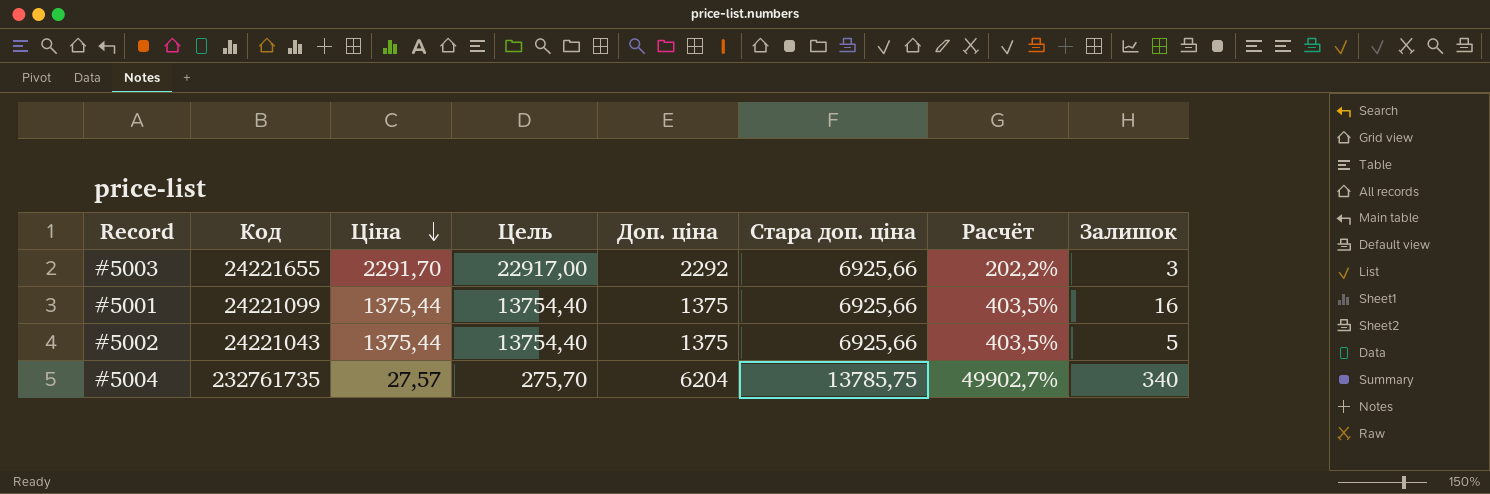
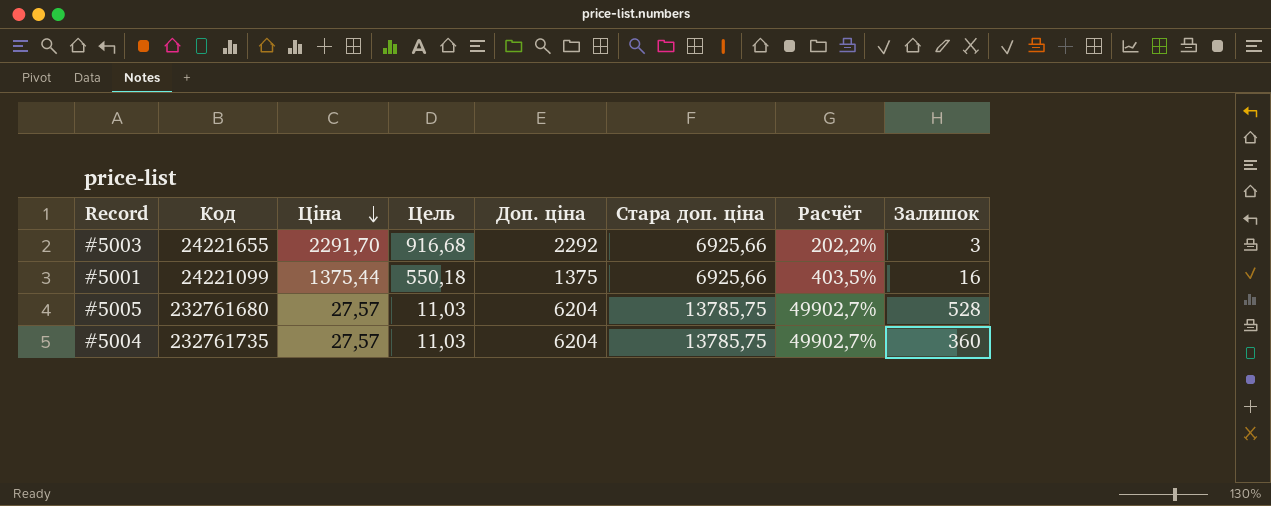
column Цель | formula: [Ціна] * 10 -> [Ціна] * 0,4
row #5002: 24221043 | 1375,44 | 13754,40 | 1375 | 6925,66 | 403,5% | 5 -> none
row #5005: none -> 232761680 | 27,57 | 11,03 | 6204 | 13785,75 | 49902,7% | 528
#5004 | Залишок: 340 -> 360

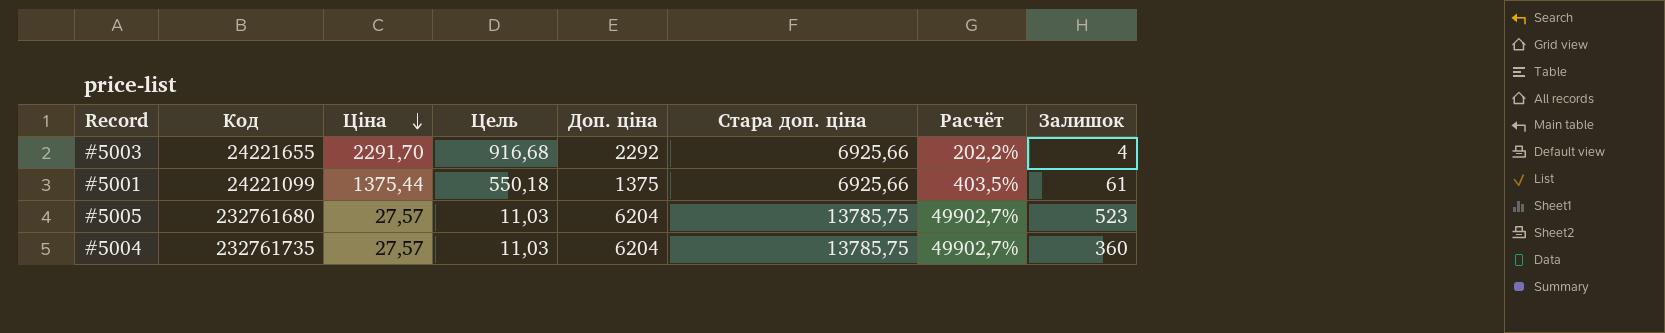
#5003 | Залишок: 3 -> 4
#5001 | Залишок: 16 -> 61
#5005 | Залишок: 528 -> 523

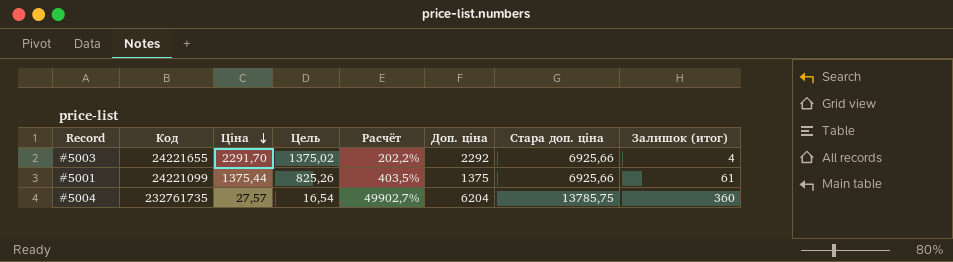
column Цель | formula: [Ціна] * 0,4 -> [Ціна] * 0,6
column Расчёт | position: 7 -> 5
column name: Залишок -> Залишок (итог)
row #5005: 232761680 | 27,57 | 11,03 | 6204 | 13785,75 | 49902,7% | 523 -> none

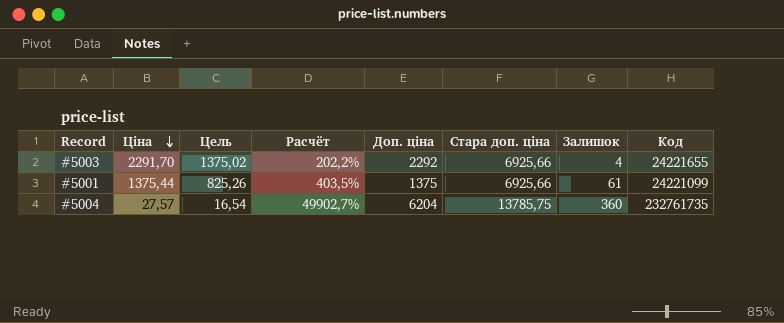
column name: Залишок (итог) -> Залишок
column Код | position: 2 -> 8

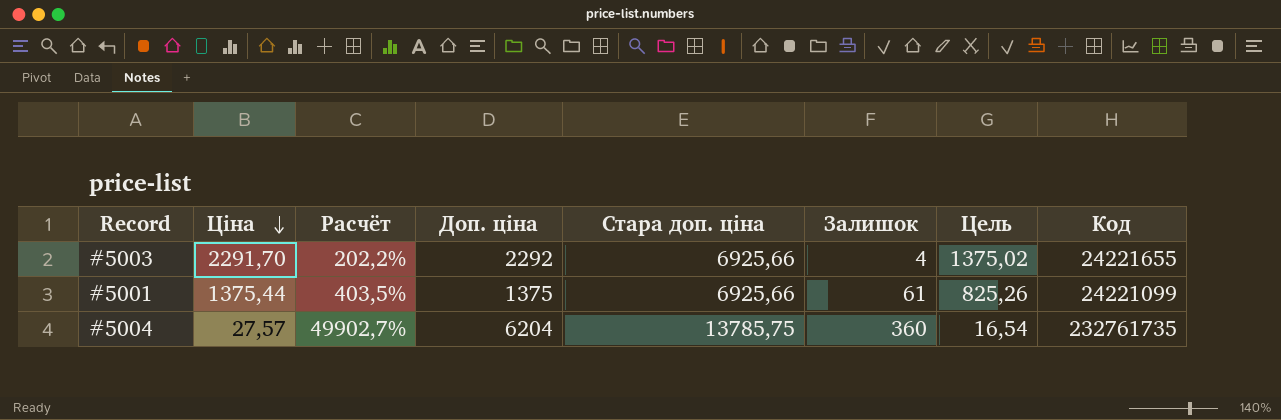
column Цель | position: 3 -> 7

